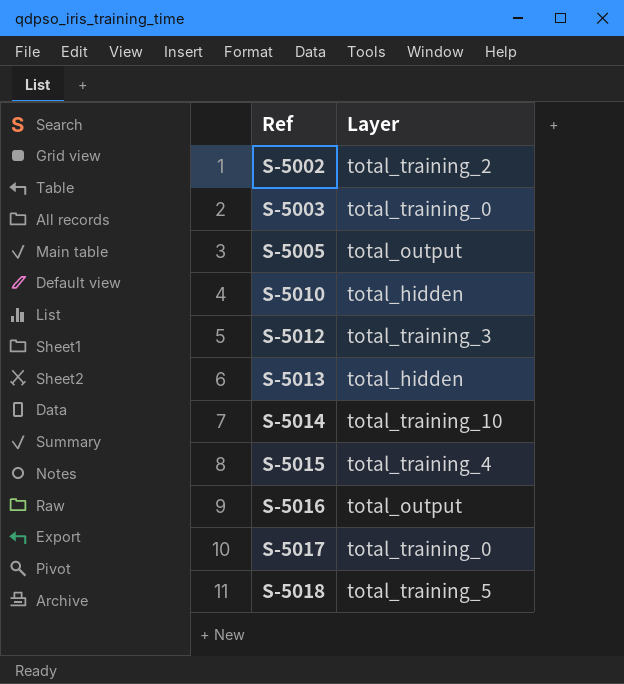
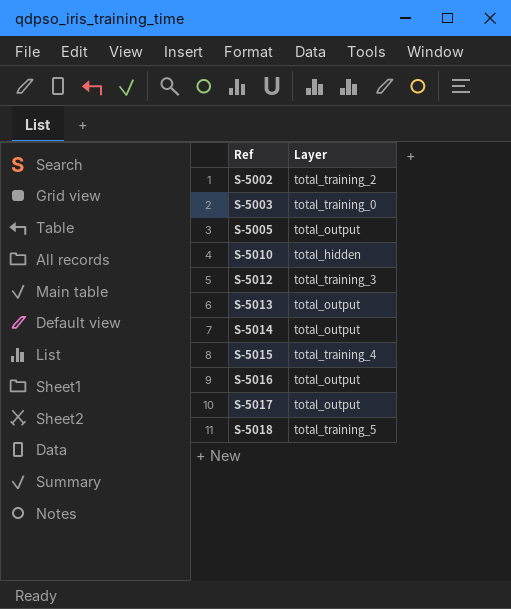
S-5013 | Layer: total_hidden -> total_output
S-5014 | Layer: total_training_10 -> total_output
S-5017 | Layer: total_training_0 -> total_output

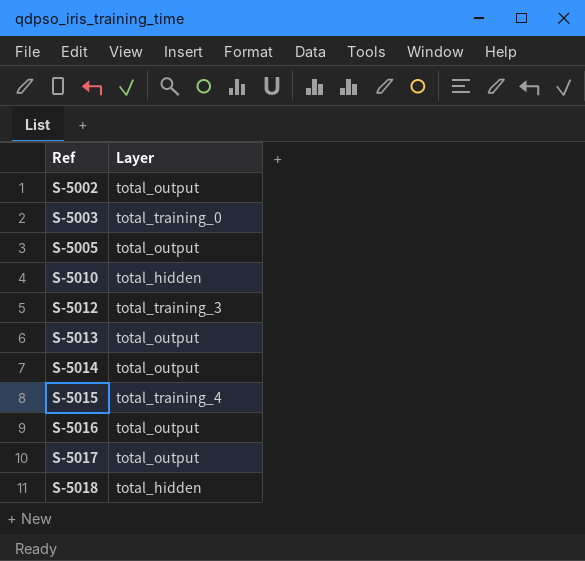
S-5002 | Layer: total_training_2 -> total_output
S-5018 | Layer: total_training_5 -> total_hidden

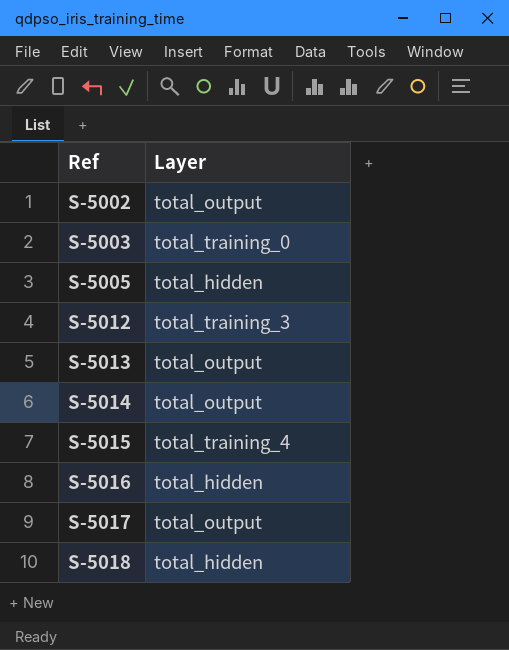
row S-5010: total_hidden -> none
S-5005 | Layer: total_output -> total_hidden
S-5016 | Layer: total_output -> total_hidden

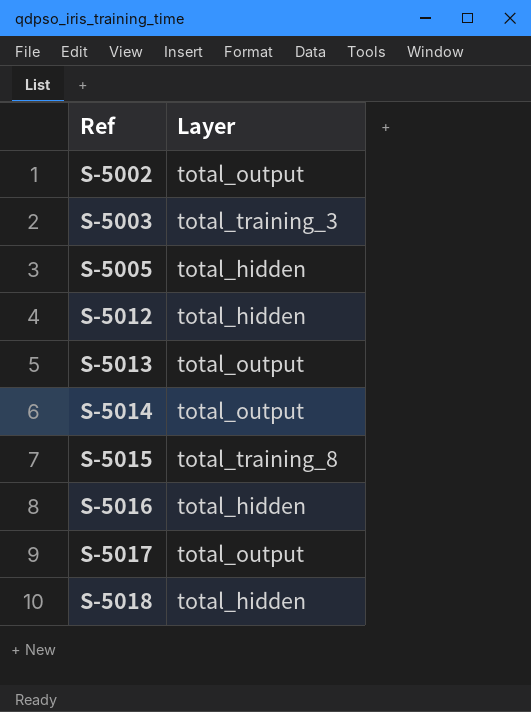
S-5003 | Layer: total_training_0 -> total_training_3
S-5012 | Layer: total_training_3 -> total_hidden
S-5015 | Layer: total_training_4 -> total_training_8

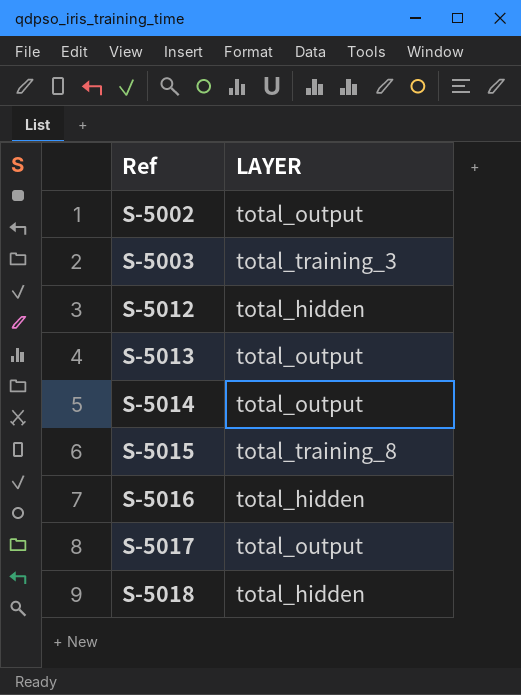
column name: Layer -> LAYER
row S-5005: total_hidden -> none

